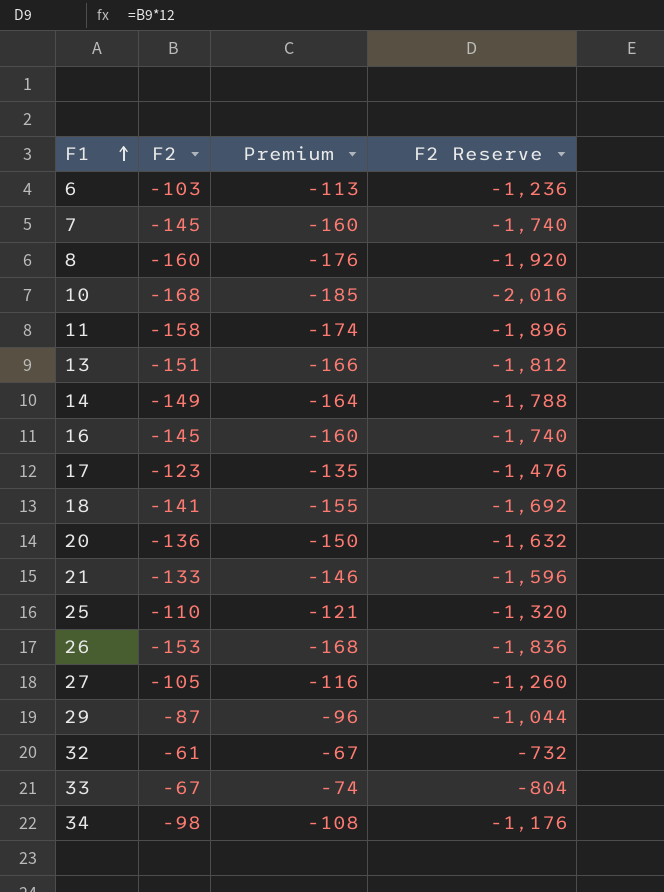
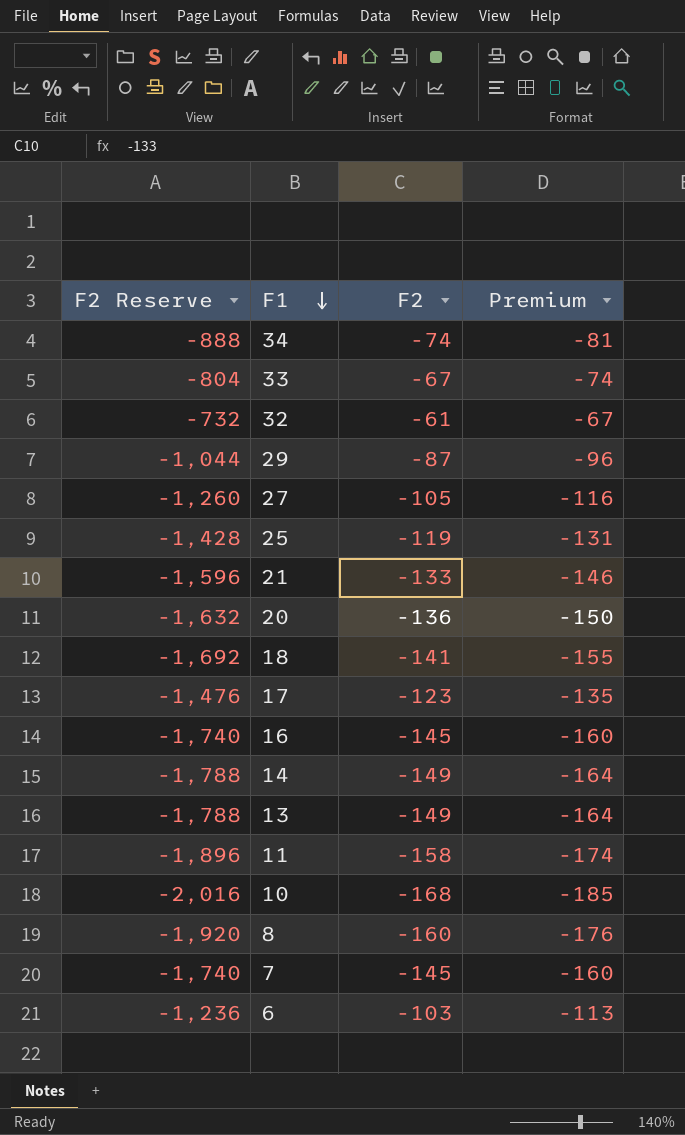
row order: F1 ascending -> F1 descending
column F2 Reserve | position: 4 -> 1
row 26: -153 | -168 | -1,836 -> none
34 | F2 Reserve: -1,176 -> -888
34 | F2: -98 -> -74
34 | Premium: -108 -> -81
25 | F2 Reserve: -1,320 -> -1,428
25 | F2: -110 -> -119
25 | Premium: -121 -> -131
13 | F2 Reserve: -1,812 -> -1,788
13 | F2: -151 -> -149
13 | Premium: -166 -> -164

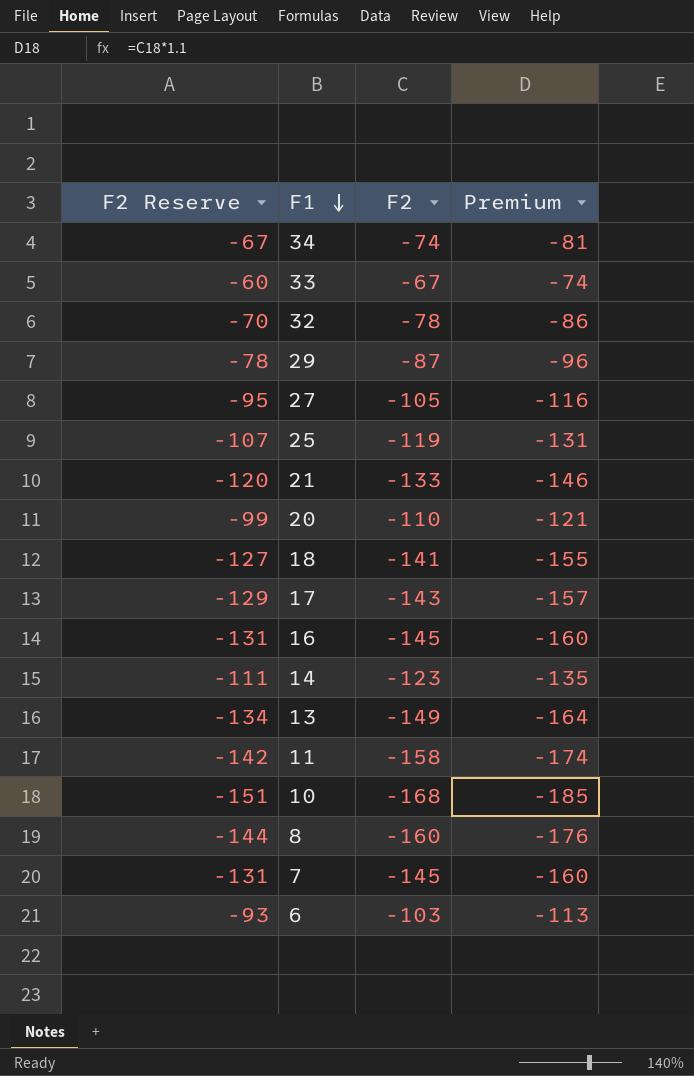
column F2 Reserve | formula: [F2] * 12 -> [F2] * 0.9
32 | F2: -61 -> -78
32 | Premium: -67 -> -86
20 | F2: -136 -> -110
20 | Premium: -150 -> -121
17 | F2: -123 -> -143
17 | Premium: -135 -> -157
14 | F2: -149 -> -123
14 | Premium: -164 -> -135

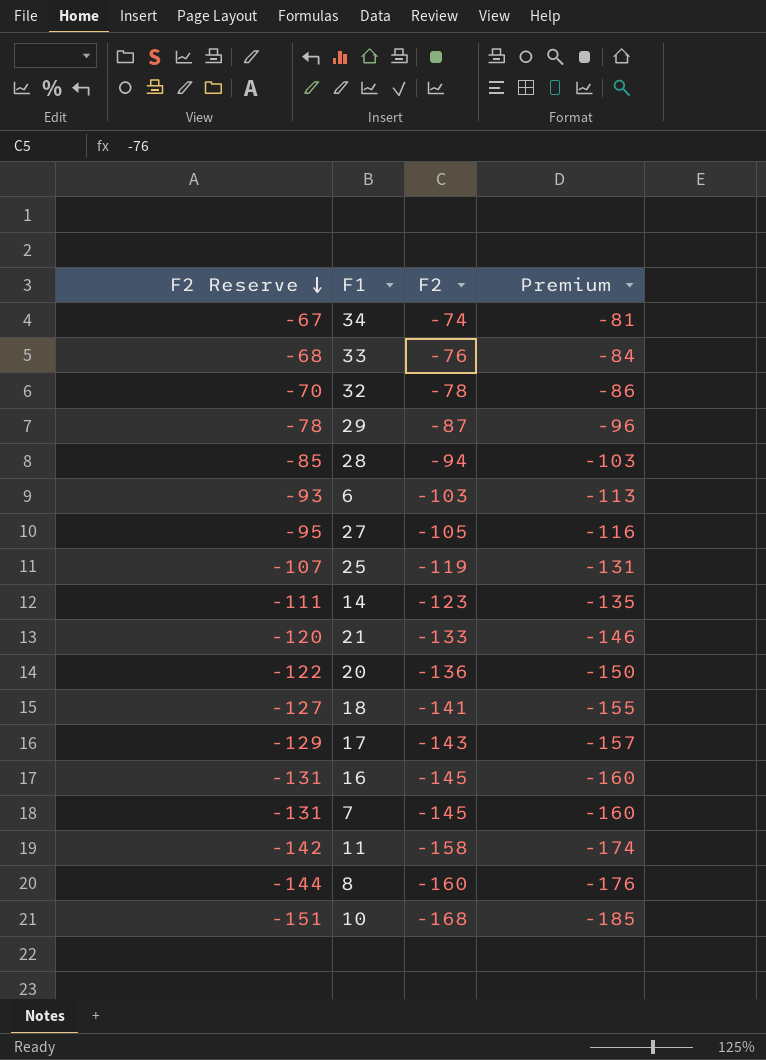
row order: F1 descending -> F2 Reserve descending
row 13: -134 | -149 | -164 -> none
33 | F2 Reserve: -60 -> -68
33 | F2: -67 -> -76
33 | Premium: -74 -> -84
row 28: none -> -85 | -94 | -103
20 | F2 Reserve: -99 -> -122
20 | F2: -110 -> -136
20 | Premium: -121 -> -150

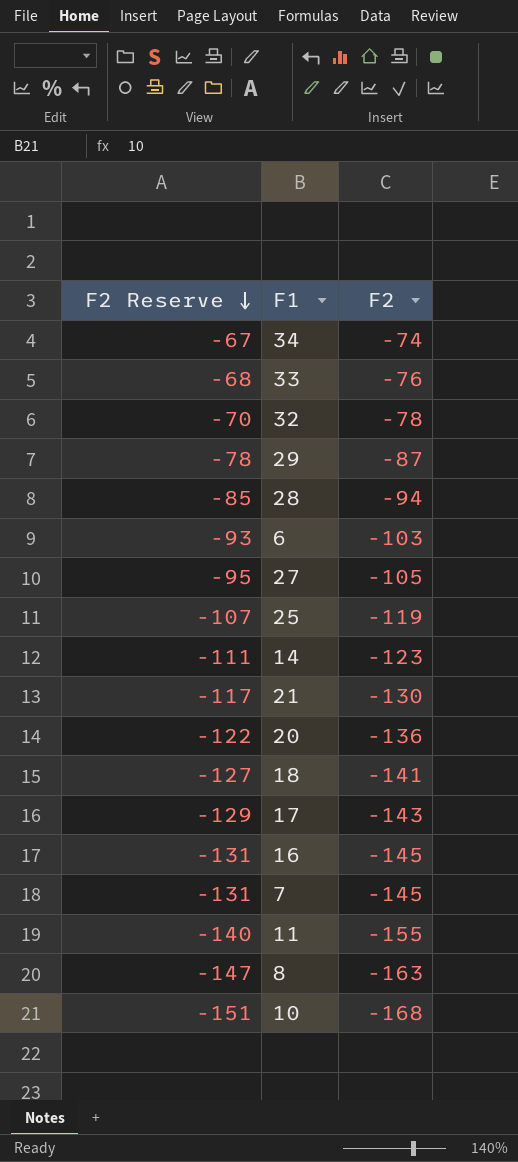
column Premium | formula: [F2] * 1.1 -> none
21 | F2 Reserve: -120 -> -117
21 | F2: -133 -> -130
11 | F2 Reserve: -142 -> -140
11 | F2: -158 -> -155
8 | F2 Reserve: -144 -> -147
8 | F2: -160 -> -163

